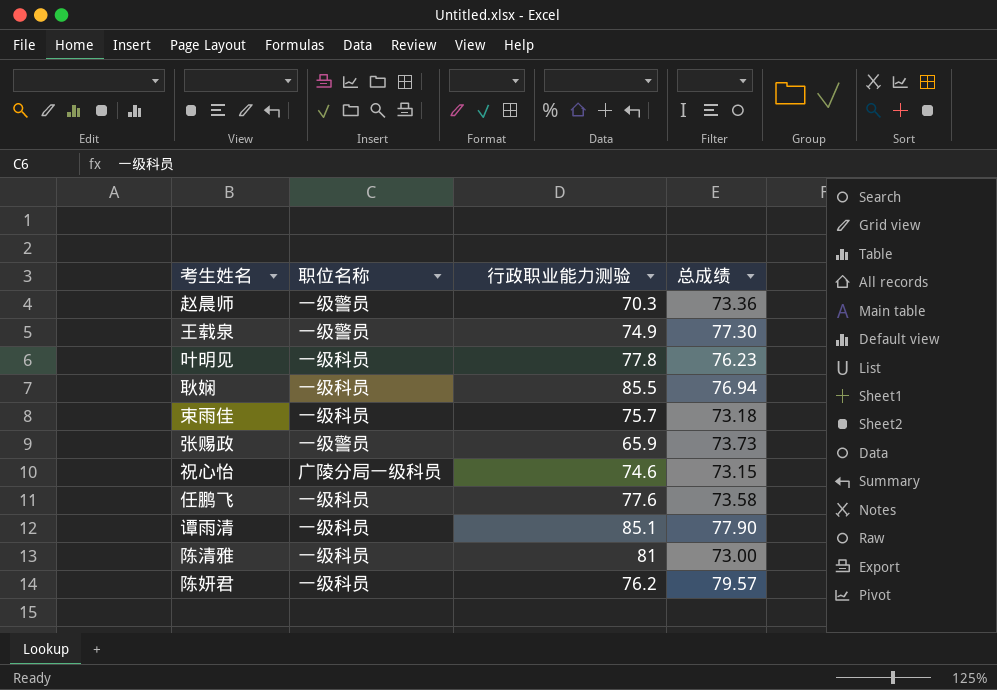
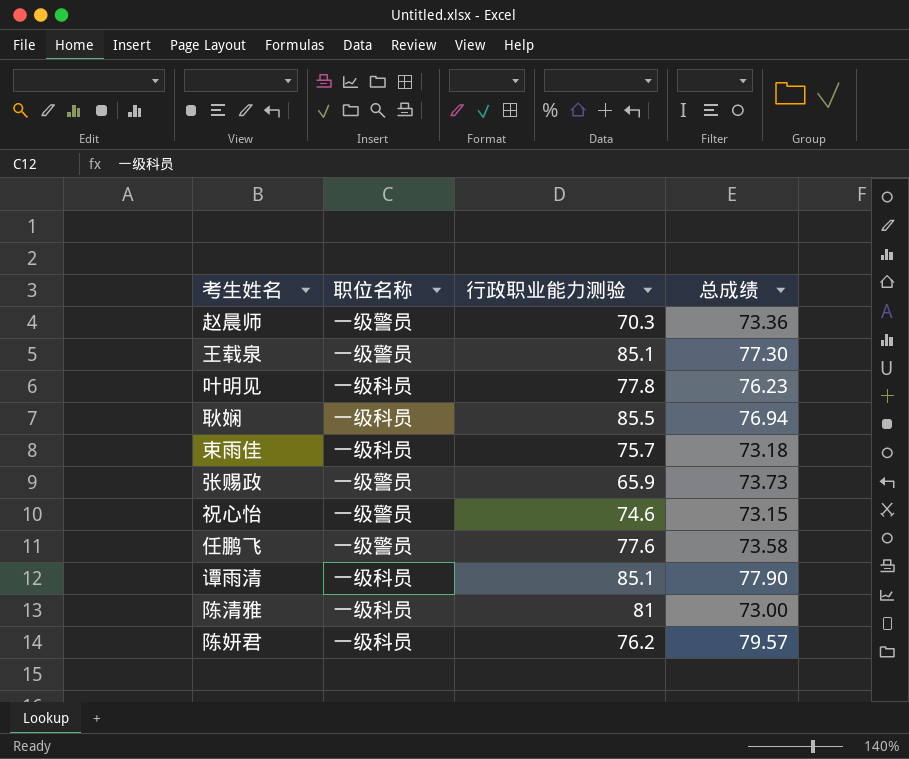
王载泉 | 行政职业能力测验: 74.9 -> 85.1
祝心怡 | 职位名称: 广陵分局一级科员 -> 一级警员
任鹏飞 | 职位名称: 一级科员 -> 一级警员

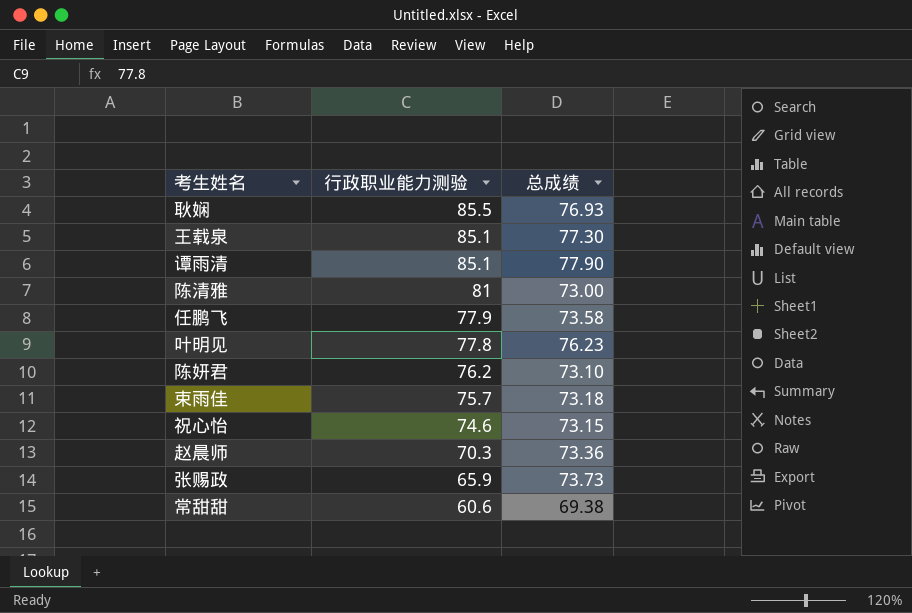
row order: none -> 行政职业能力测验 descending
column 职位名称 | position: 2 -> none
耿娴 | 总成绩: 76.94 -> 76.93
任鹏飞 | 行政职业能力测验: 77.6 -> 77.9
陈妍君 | 总成绩: 79.57 -> 73.10
row 常甜甜: none -> 60.6 | 69.38

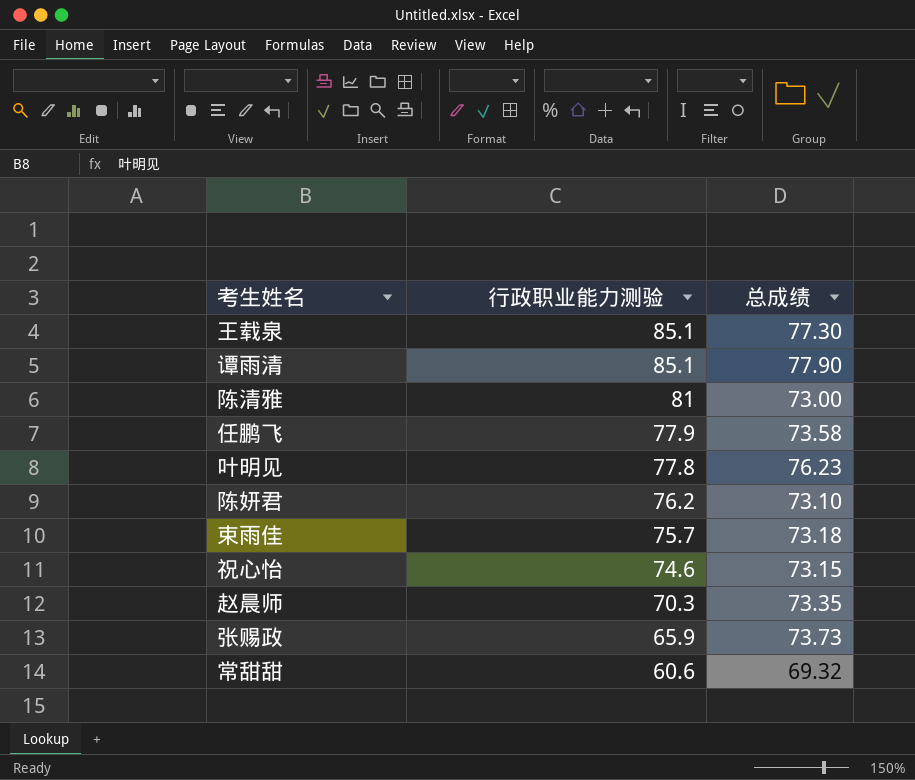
row 耿娴: 85.5 | 76.93 -> none
赵晨师 | 总成绩: 73.36 -> 73.35
常甜甜 | 总成绩: 69.38 -> 69.32

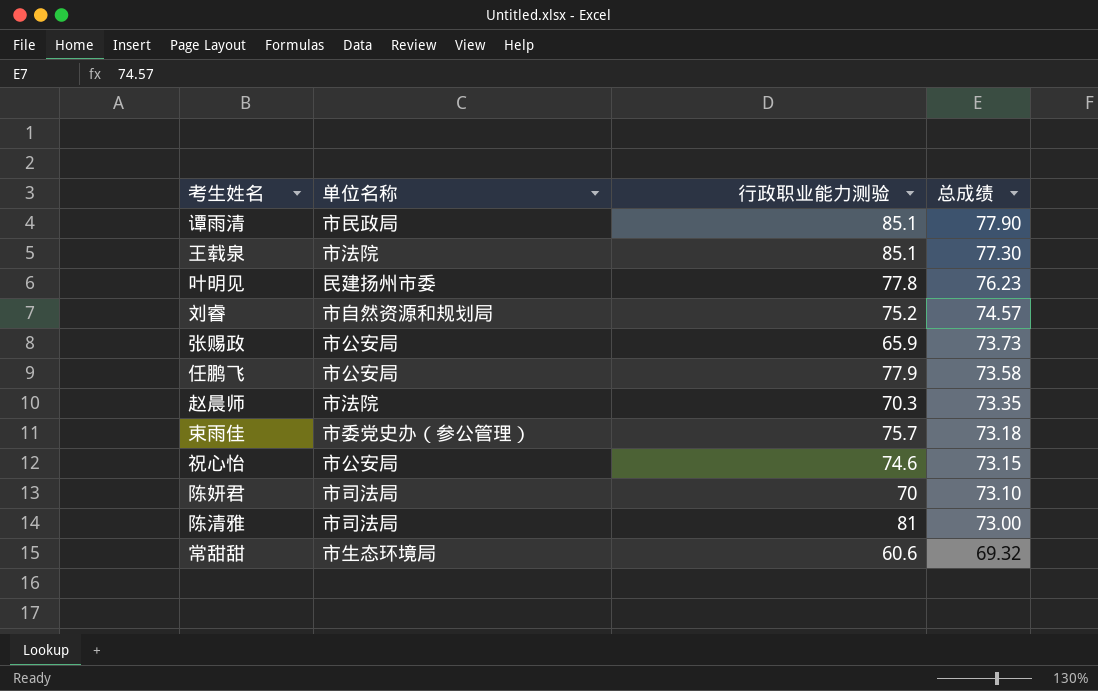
row order: 行政职业能力测验 descending -> 总成绩 descending
column 单位名称 | position: none -> 2
row 刘睿: none -> 市自然资源和规划局 | 75.2 | 74.57
陈妍君 | 行政职业能力测验: 76.2 -> 70

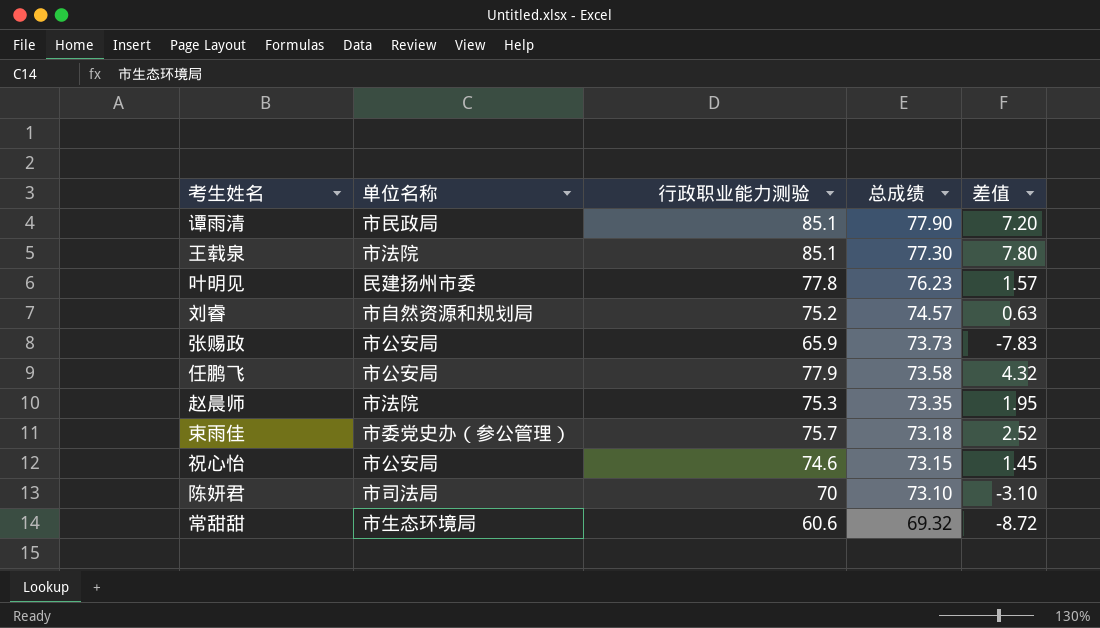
column 差值 | formula: none -> [行政职业能力测验] - [总成绩]
row 陈清雅: 市司法局 | 81 | 73.00 -> none
赵晨师 | 行政职业能力测验: 70.3 -> 75.3

